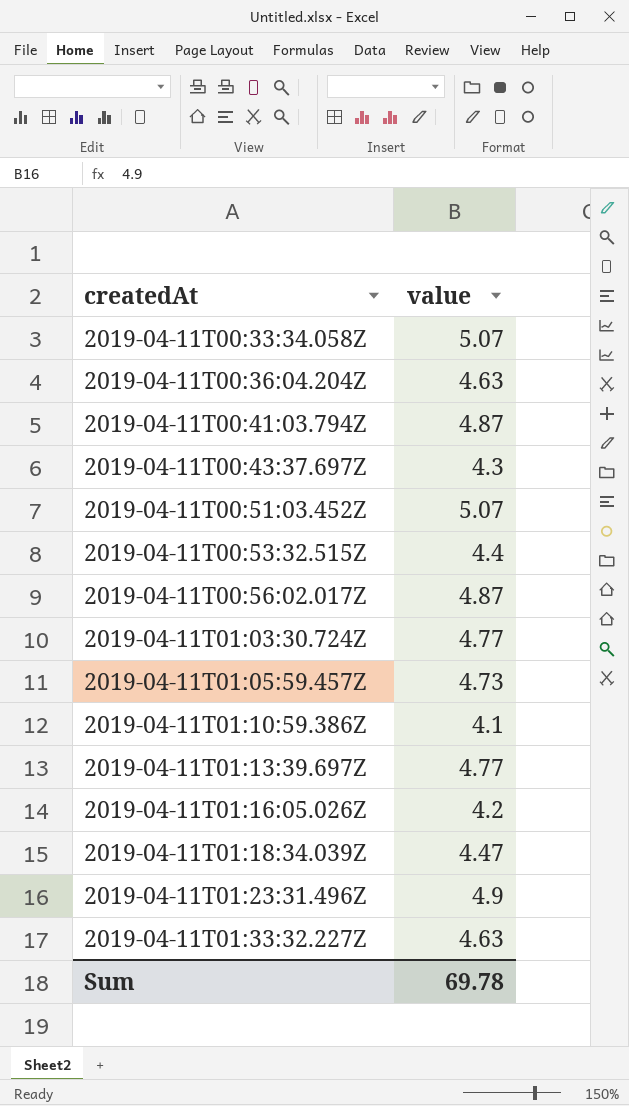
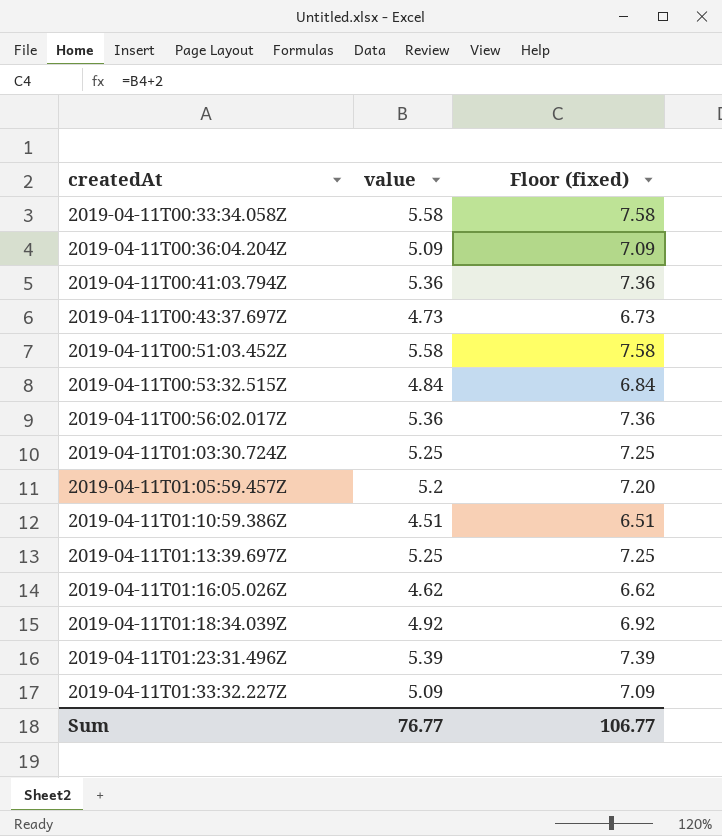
column Floor (fixed) | formula: none -> [value] + 2
2019-04-11T00:33:34.058Z | value: 5.07 -> 5.58
2019-04-11T00:36:04.204Z | value: 4.63 -> 5.09
2019-04-11T00:41:03.794Z | value: 4.87 -> 5.36
2019-04-11T00:43:37.697Z | value: 4.3 -> 4.73
2019-04-11T00:51:03.452Z | value: 5.07 -> 5.58
2019-04-11T00:53:32.515Z | value: 4.4 -> 4.84
2019-04-11T00:56:02.017Z | value: 4.87 -> 5.36
2019-04-11T01:03:30.724Z | value: 4.77 -> 5.25
2019-04-11T01:05:59.457Z | value: 4.73 -> 5.2
2019-04-11T01:10:59.386Z | value: 4.1 -> 4.51
2019-04-11T01:13:39.697Z | value: 4.77 -> 5.25
2019-04-11T01:16:05.026Z | value: 4.2 -> 4.62
2019-04-11T01:18:34.039Z | value: 4.47 -> 4.92
2019-04-11T01:23:31.496Z | value: 4.9 -> 5.39
2019-04-11T01:33:32.227Z | value: 4.63 -> 5.09
Sum | value: 69.78 -> 76.77

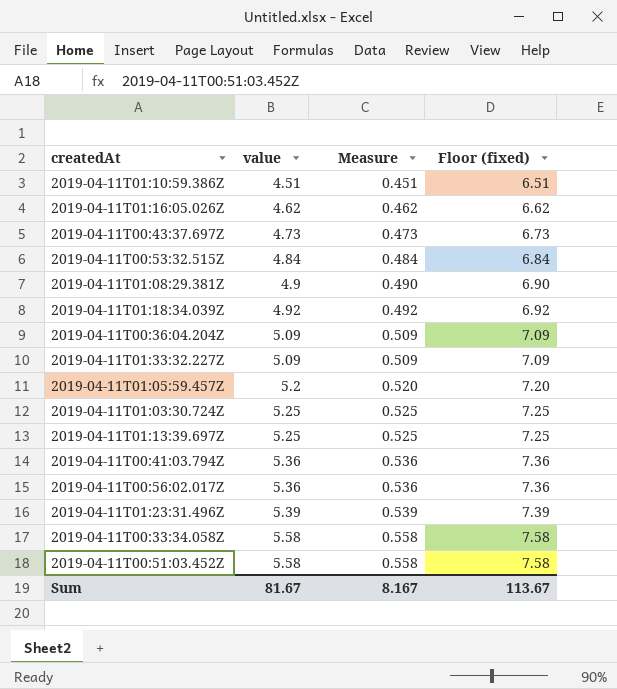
row order: createdAt ascending -> value ascending
column Measure | formula: none -> [value] * 0.1
row 2019-04-11T01:08:29.381Z: none -> 4.9 | 0.490 | 6.90
Sum | value: 76.77 -> 81.67
Sum | Floor (fixed): 106.77 -> 113.67

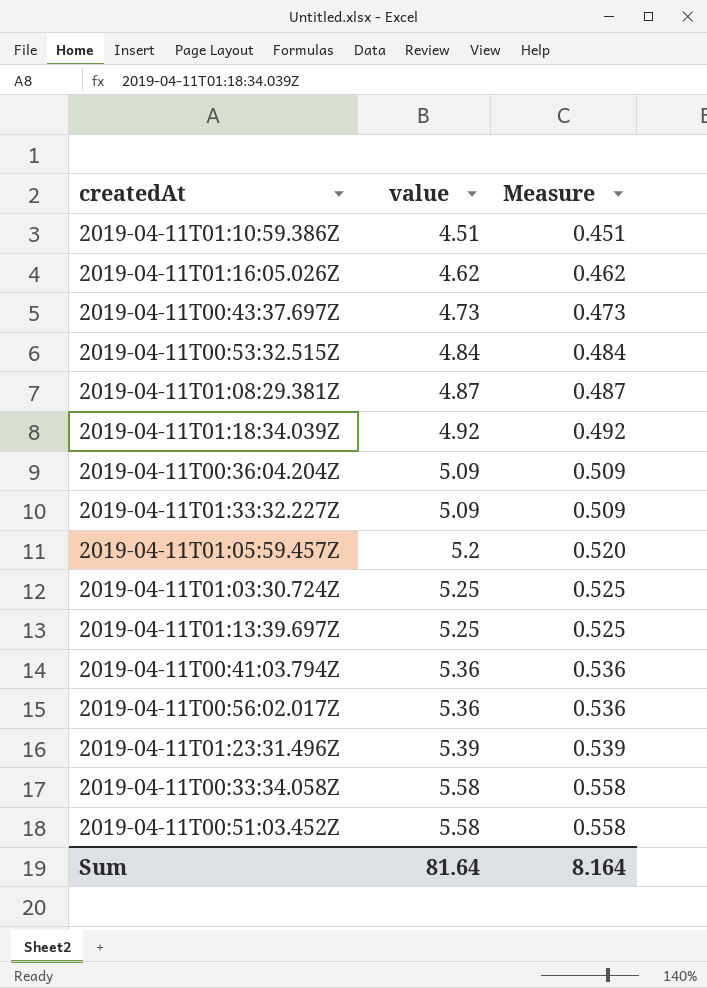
column Floor (fixed) | formula: [value] + 2 -> none
2019-04-11T01:08:29.381Z | value: 4.9 -> 4.87
2019-04-11T01:08:29.381Z | Measure: 0.490 -> 0.487
Sum | value: 81.67 -> 81.64
Sum | Measure: 8.167 -> 8.164

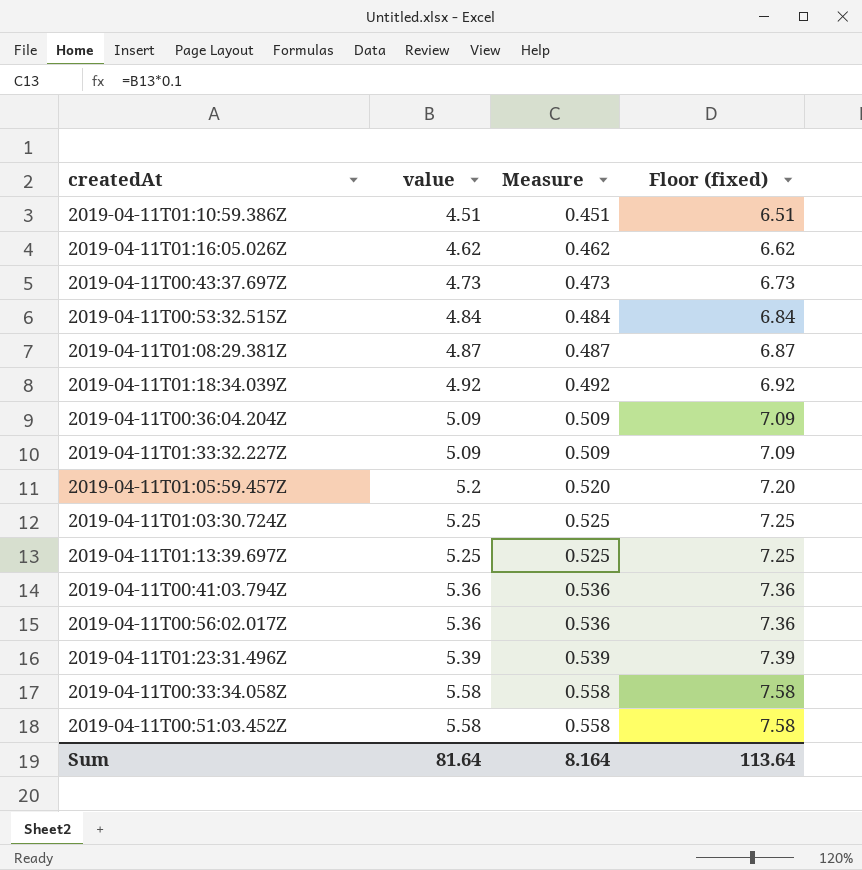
column Floor (fixed) | formula: none -> [value] + 2

